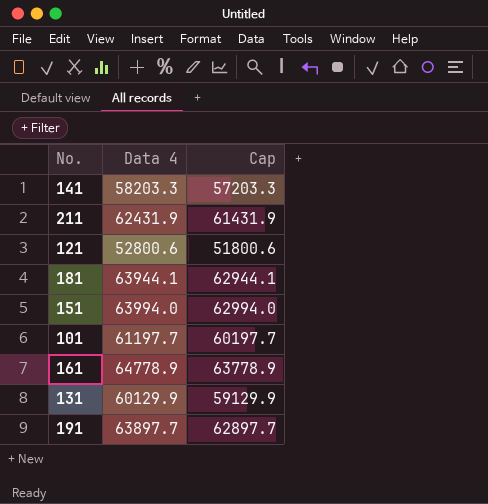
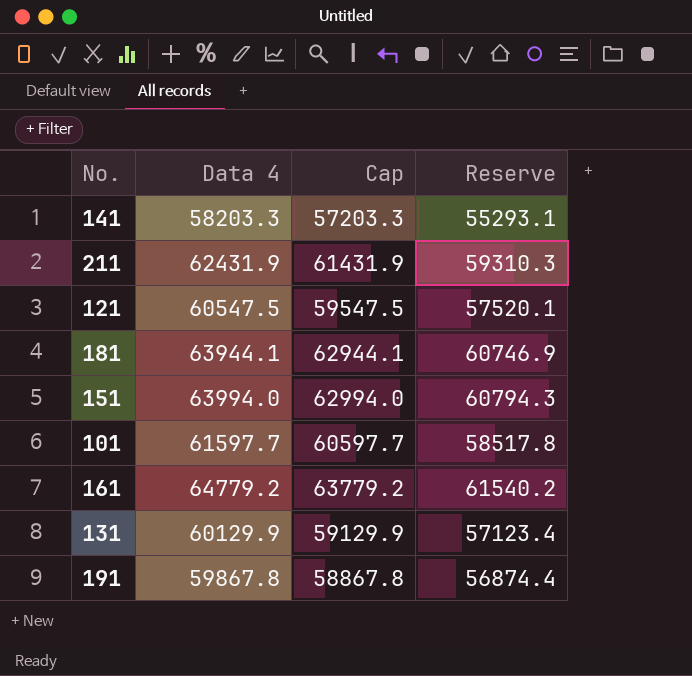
column Reserve | formula: none -> [Data 4] * 0.95
121 | Data 4: 52800.6 -> 60547.5
121 | Cap: 51800.6 -> 59547.5
101 | Data 4: 61197.7 -> 61597.7
101 | Cap: 60197.7 -> 60597.7
161 | Data 4: 64778.9 -> 64779.2
161 | Cap: 63778.9 -> 63779.2
191 | Data 4: 63897.7 -> 59867.8
191 | Cap: 62897.7 -> 58867.8

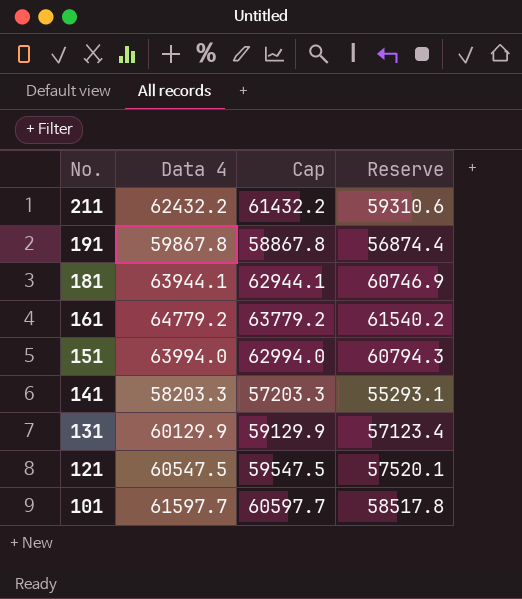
row order: none -> No. descending
211 | Data 4: 62431.9 -> 62432.2
211 | Cap: 61431.9 -> 61432.2
211 | Reserve: 59310.3 -> 59310.6

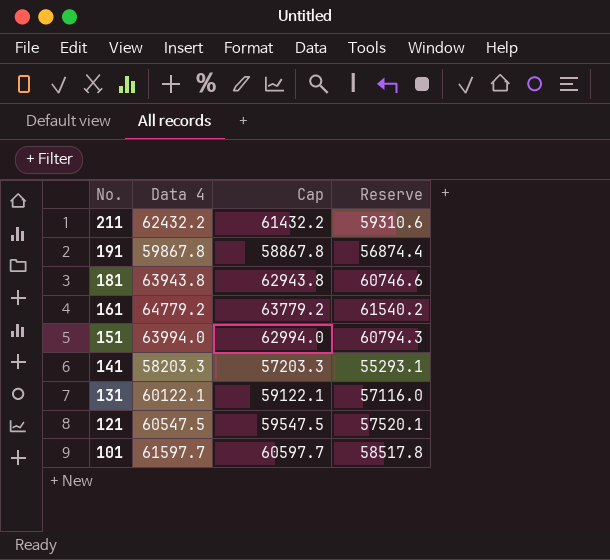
181 | Data 4: 63944.1 -> 63943.8
181 | Cap: 62944.1 -> 62943.8
181 | Reserve: 60746.9 -> 60746.6
131 | Data 4: 60129.9 -> 60122.1
131 | Cap: 59129.9 -> 59122.1
131 | Reserve: 57123.4 -> 57116.0

